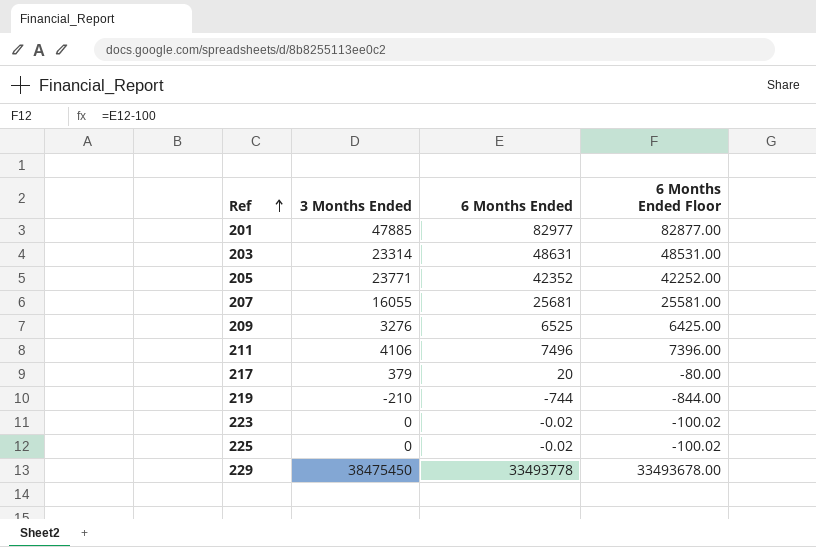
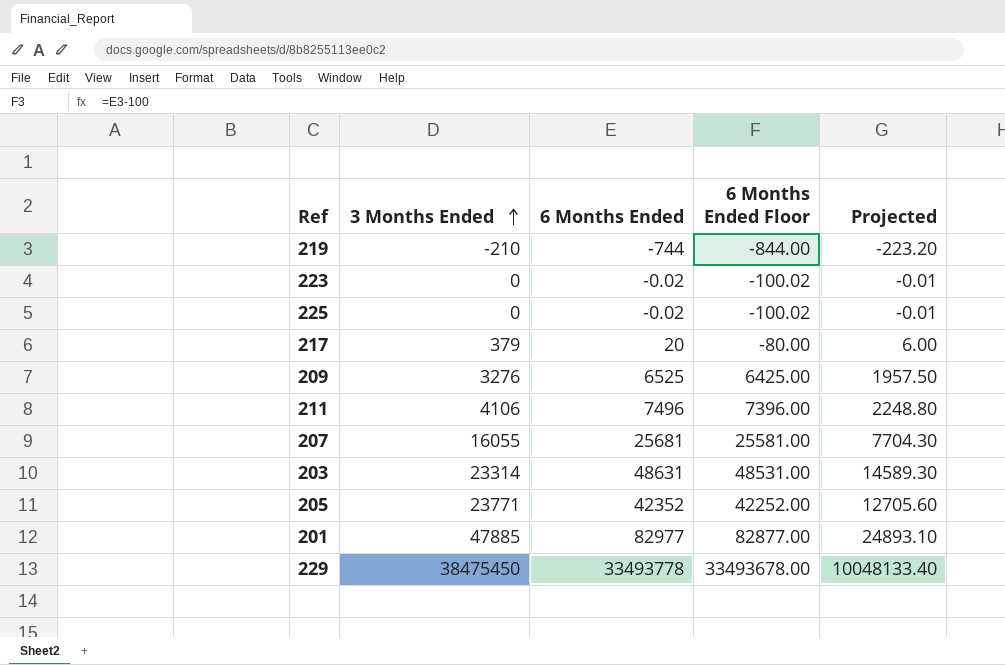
row order: Ref ascending -> 3 Months Ended ascending
column Projected | formula: none -> [6 Months Ended] * 0.3

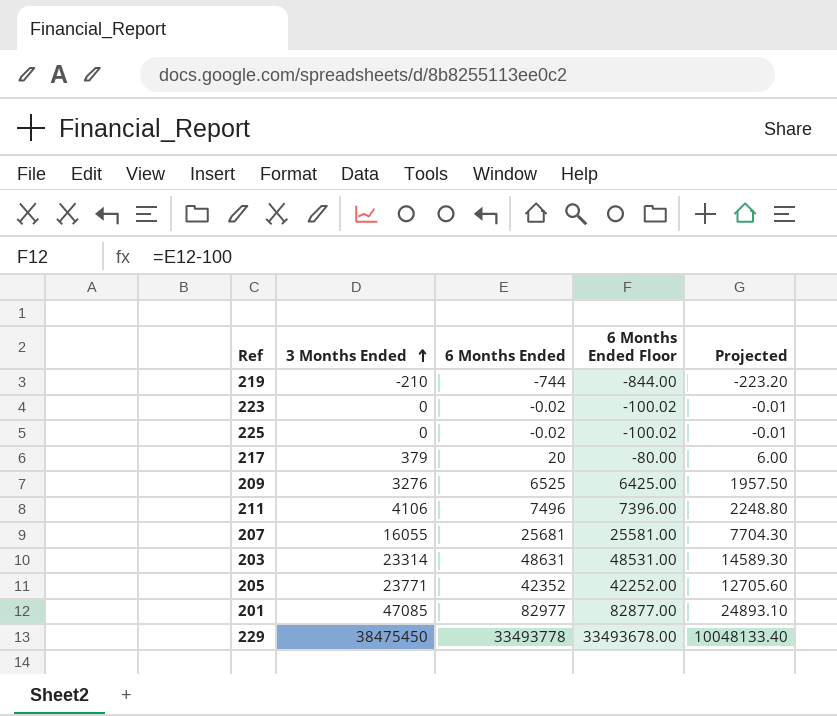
201 | 3 Months Ended: 47885 -> 47085

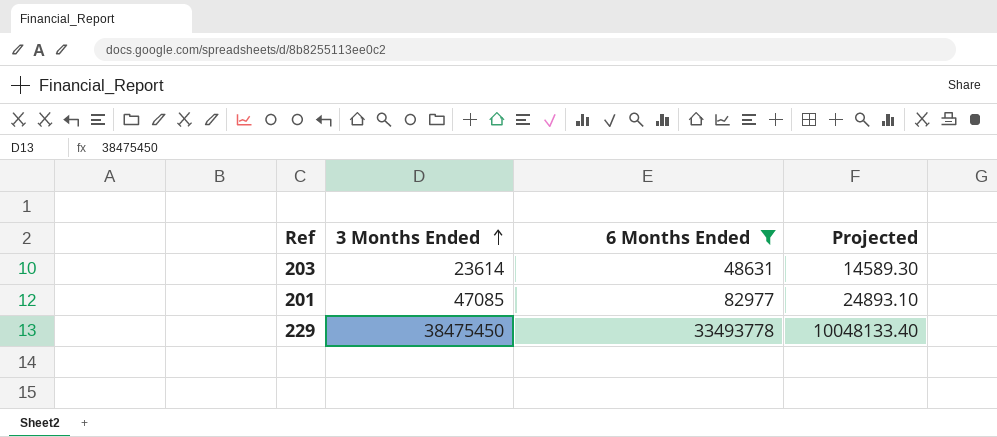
filter: none -> 6 Months Ended >= 48631
column 6 Months Ended Floor | formula: [6 Months Ended] - 100 -> none
203 | 3 Months Ended: 23314 -> 23614

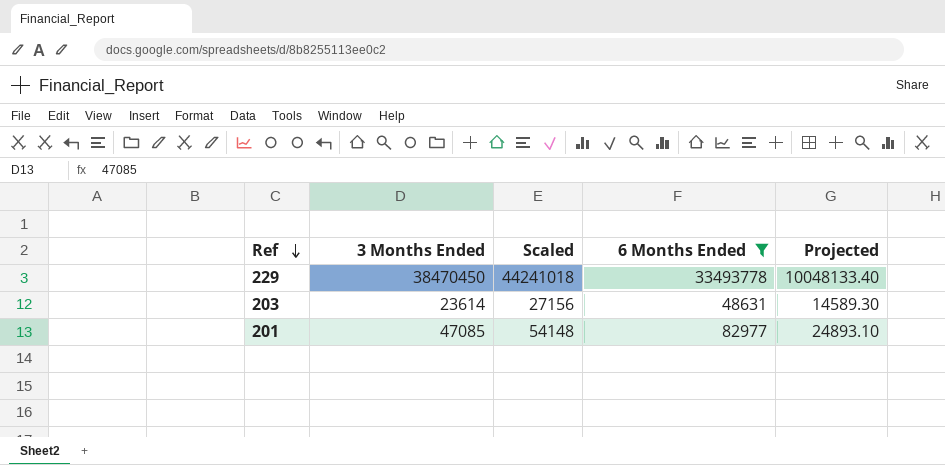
row order: 3 Months Ended ascending -> Ref descending
column Scaled | formula: none -> [3 Months Ended] * 1.15
229 | 3 Months Ended: 38475450 -> 38470450

